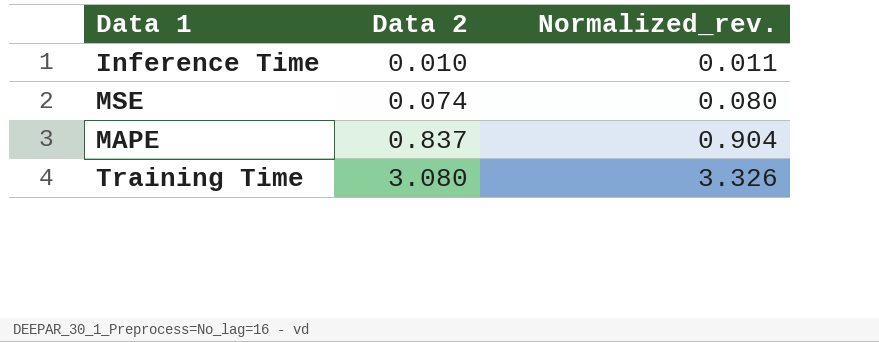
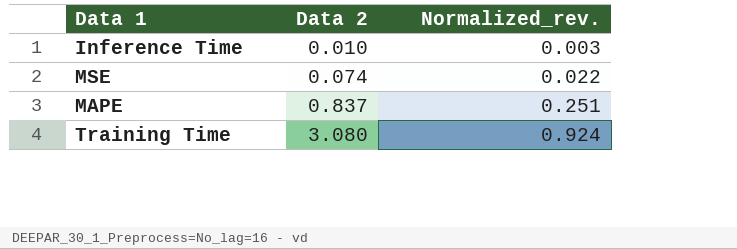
column Normalized_rev. | formula: [Data 2] * 1.08 -> [Data 2] * 0.3

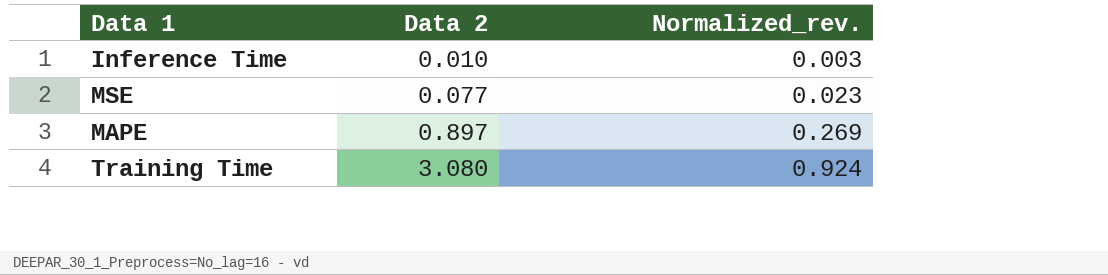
MSE | Data 2: 0.074 -> 0.077
MSE | Normalized_rev.: 0.022 -> 0.023
MAPE | Data 2: 0.837 -> 0.897
MAPE | Normalized_rev.: 0.251 -> 0.269

